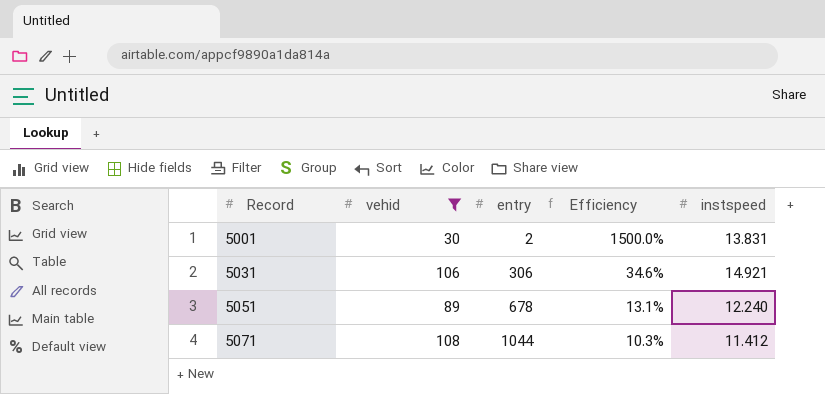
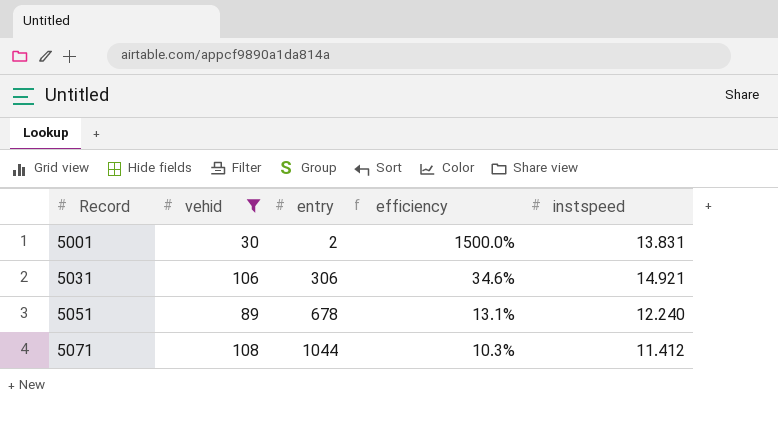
column name: Efficiency -> efficiency

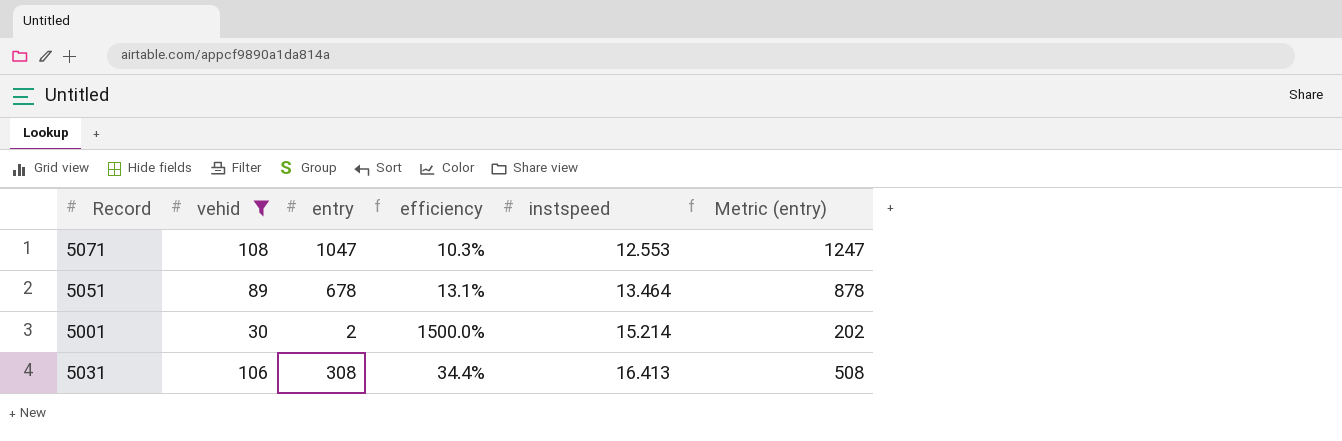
row order: Record ascending -> instspeed ascending
column Metric (entry) | formula: none -> [entry] + 200
5071 | entry: 1044 -> 1047
5071 | instspeed: 11.412 -> 12.553
5051 | instspeed: 12.240 -> 13.464
5001 | instspeed: 13.831 -> 15.214
5031 | entry: 306 -> 308
5031 | efficiency: 34.6% -> 34.4%
5031 | instspeed: 14.921 -> 16.413

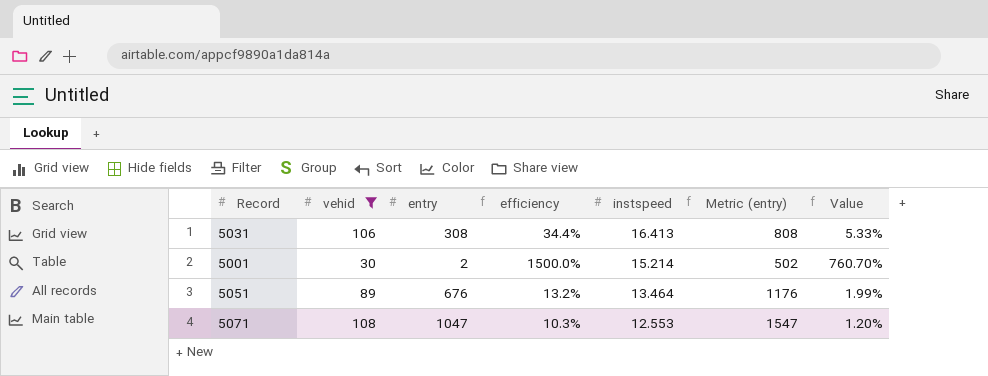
row order: instspeed ascending -> instspeed descending
column Metric (entry) | formula: [entry] + 200 -> [entry] + 500
column Value | formula: none -> [instspeed] / [entry]
5051 | entry: 678 -> 676
5051 | efficiency: 13.1% -> 13.2%

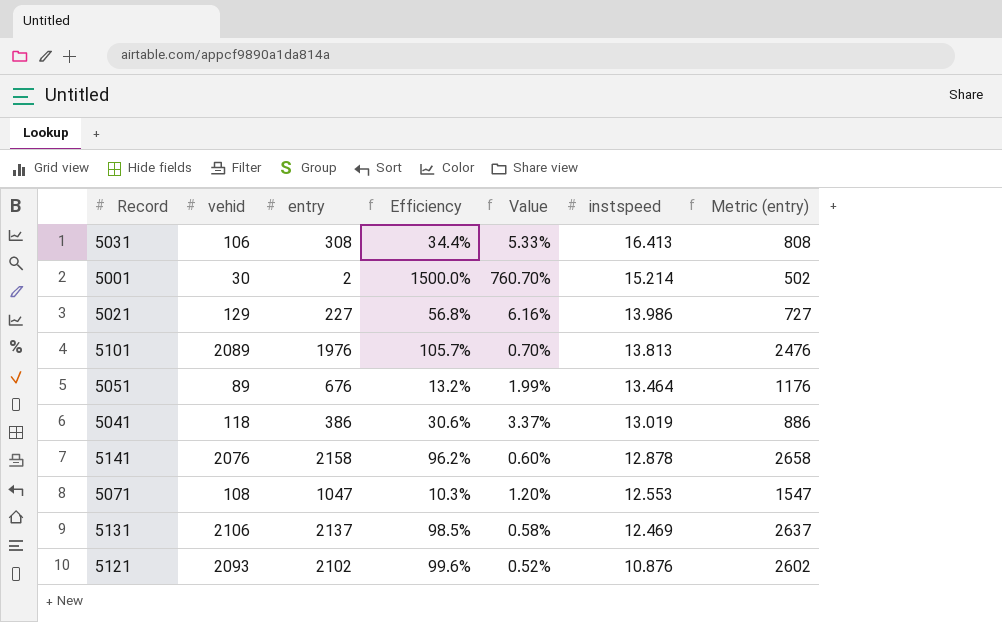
filter: vehid <= 108 -> none
column name: efficiency -> Efficiency
column Value | position: 7 -> 5

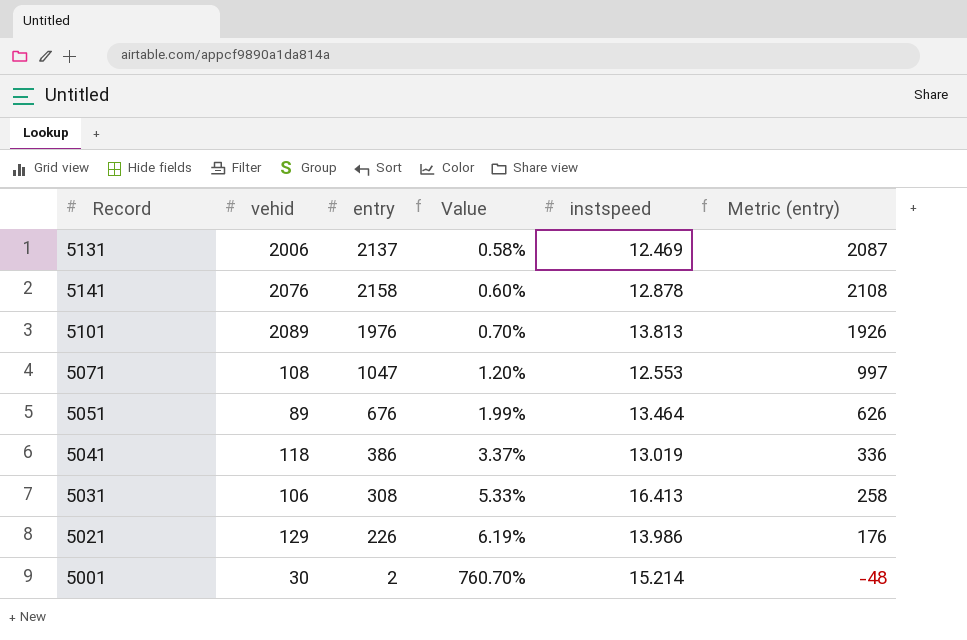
row order: instspeed descending -> Value ascending
column Efficiency | formula: [vehid] / [entry] -> none
column Metric (entry) | formula: [entry] + 500 -> [entry] - 50
row 5121: 2093 | 2102 | 99.6% | 0.52% | 10.876 | 2602 -> none
5131 | vehid: 2106 -> 2006
5021 | entry: 227 -> 226
5021 | Value: 6.16% -> 6.19%

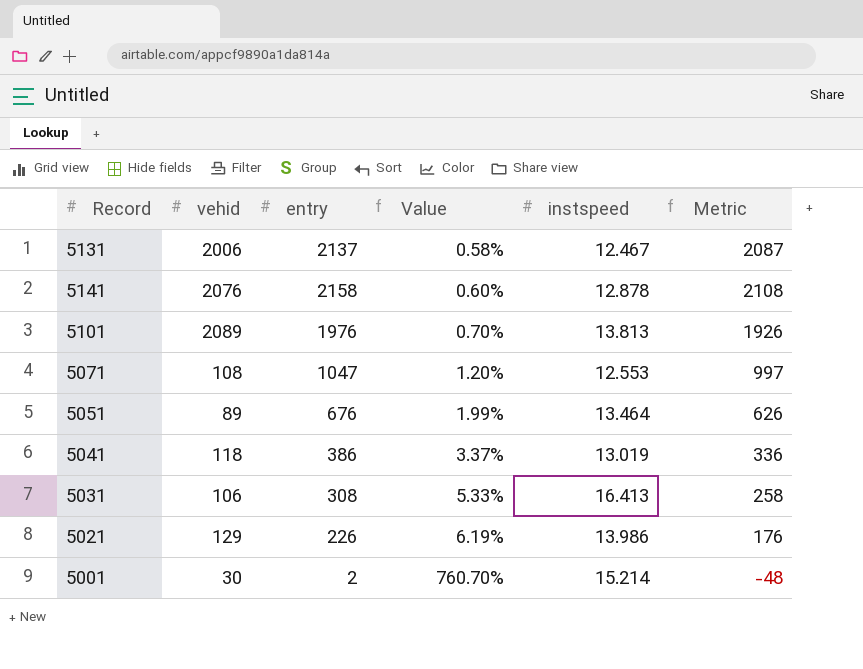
column name: Metric (entry) -> Metric
5131 | instspeed: 12.469 -> 12.467

